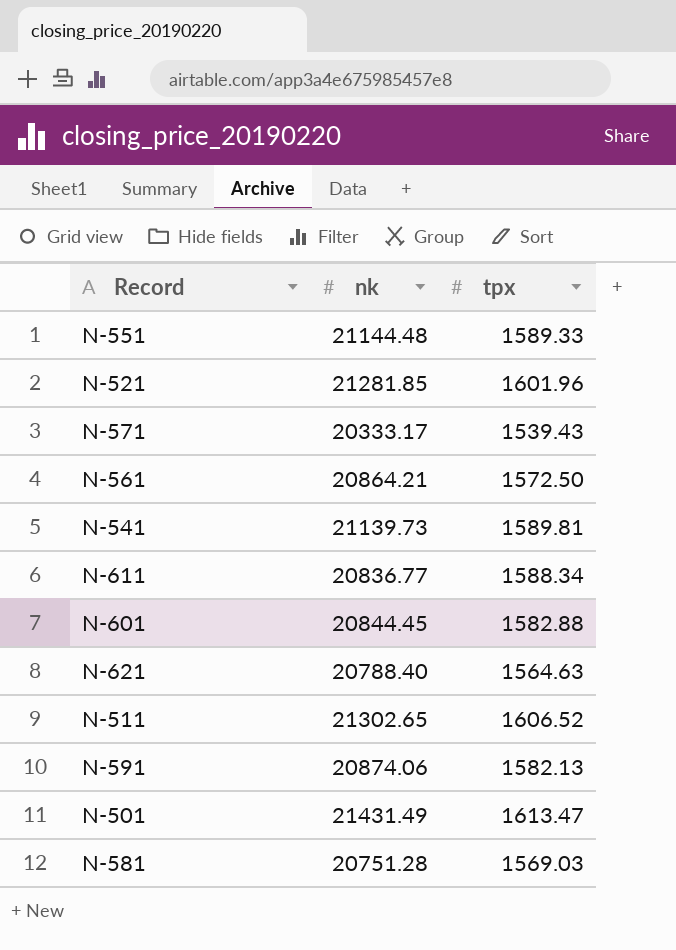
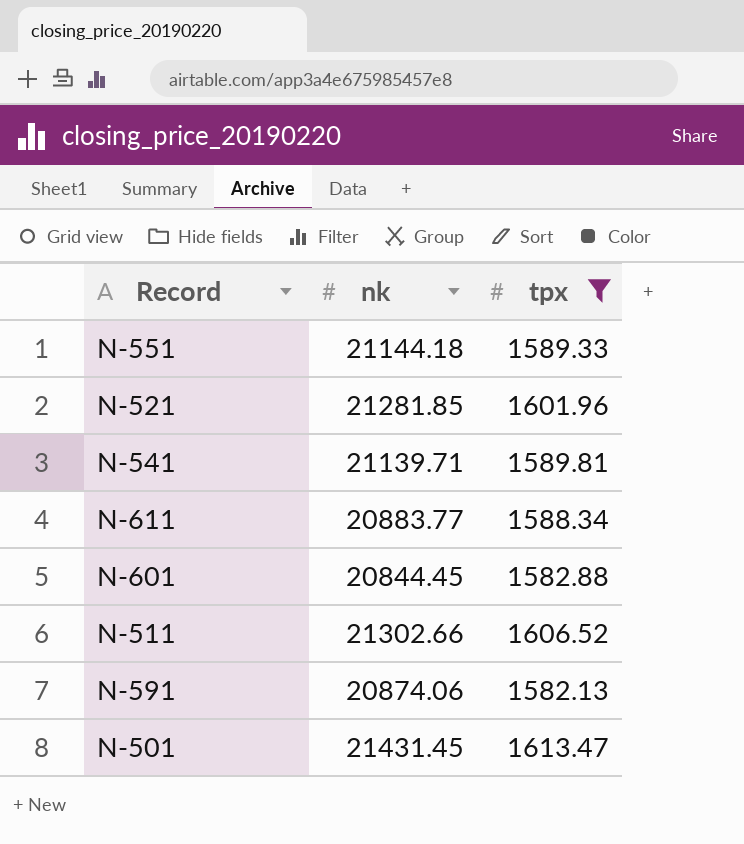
filter: none -> tpx >= 1582.13
N-551 | nk: 21144.48 -> 21144.18
N-541 | nk: 21139.73 -> 21139.71
N-611 | nk: 20836.77 -> 20883.77
N-511 | nk: 21302.65 -> 21302.66
N-501 | nk: 21431.49 -> 21431.45

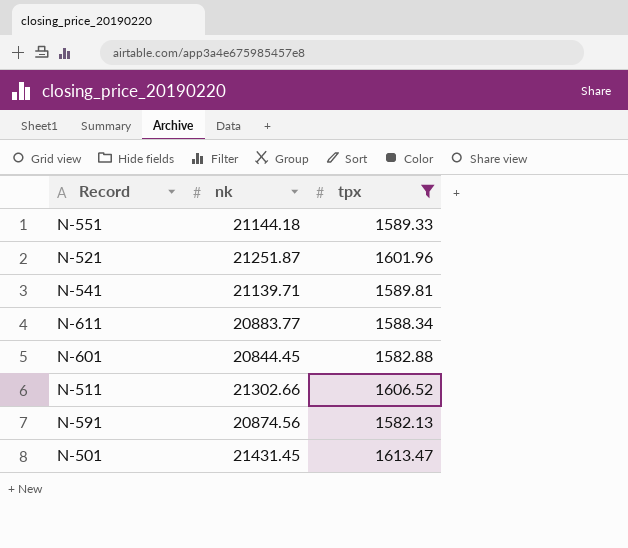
N-521 | nk: 21281.85 -> 21251.87
N-591 | nk: 20874.06 -> 20874.56

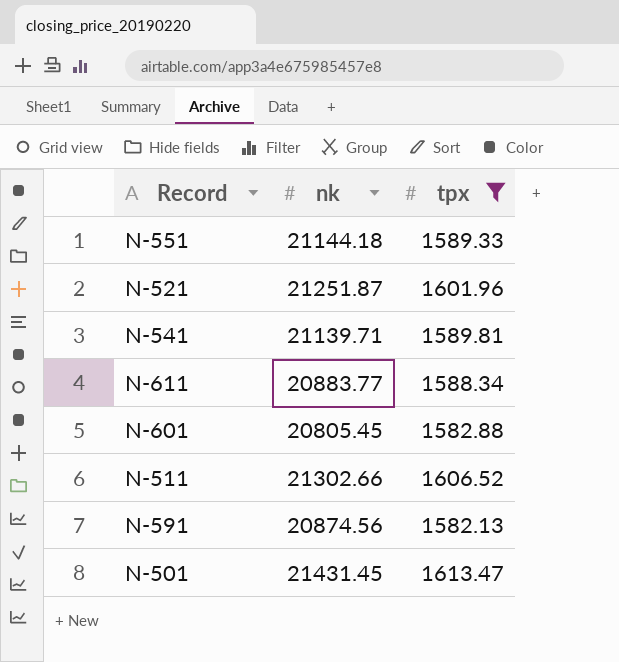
N-601 | nk: 20844.45 -> 20805.45

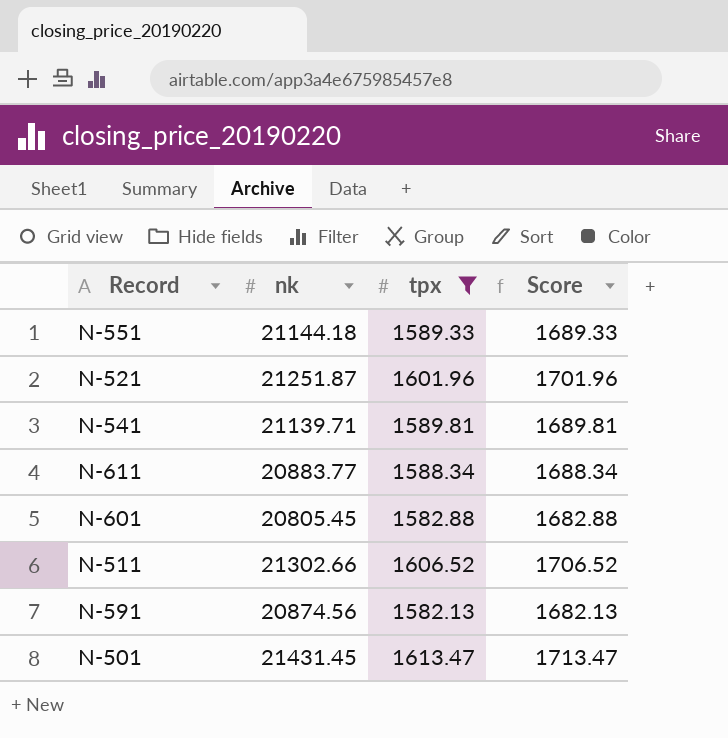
column Score | formula: none -> [tpx] + 100

